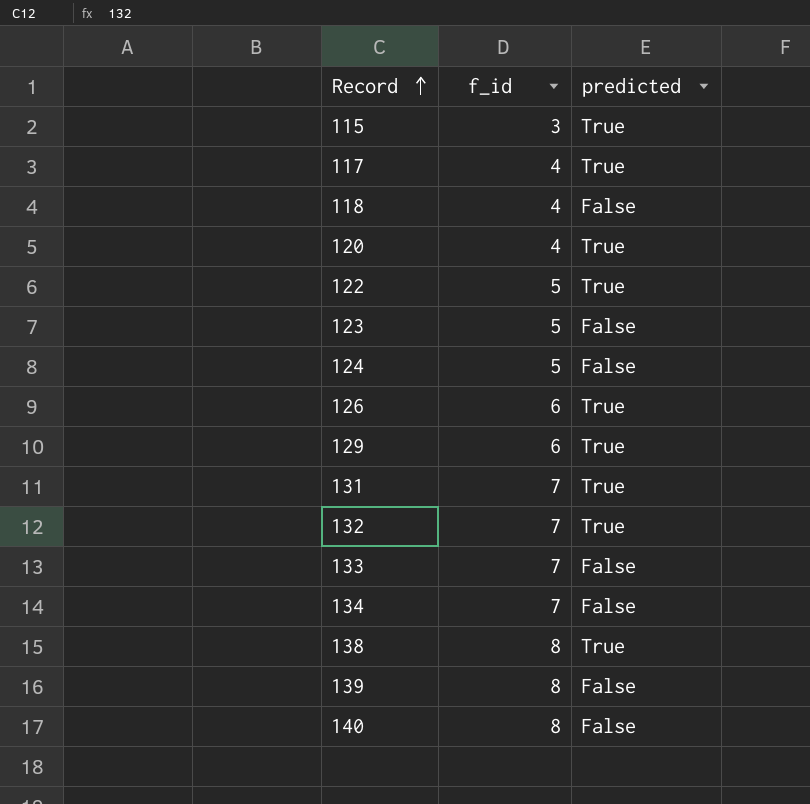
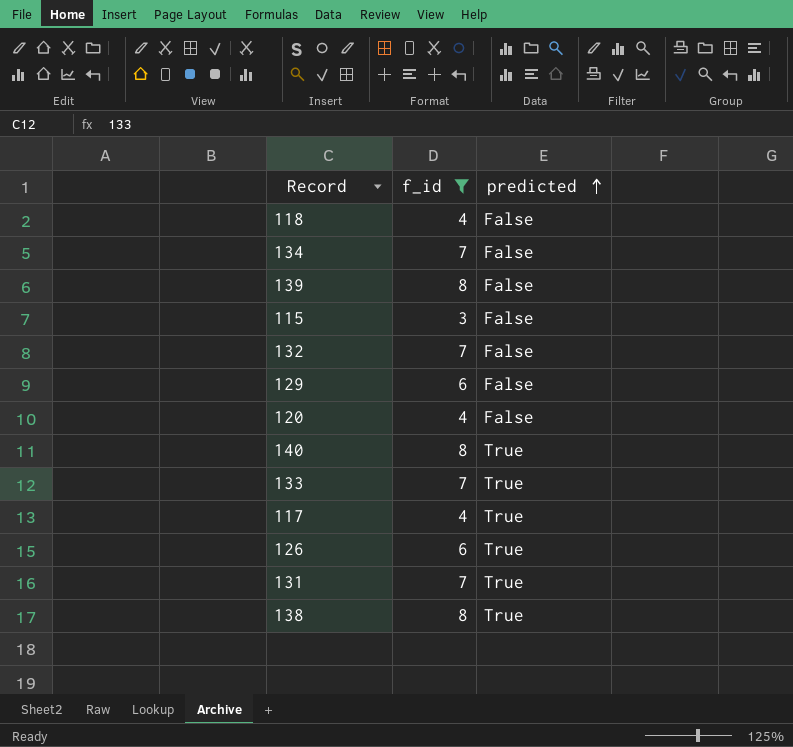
filter: none -> f_id != 5
row order: Record ascending -> predicted ascending
115 | predicted: True -> False
132 | predicted: True -> False
129 | predicted: True -> False
120 | predicted: True -> False
140 | predicted: False -> True
133 | predicted: False -> True

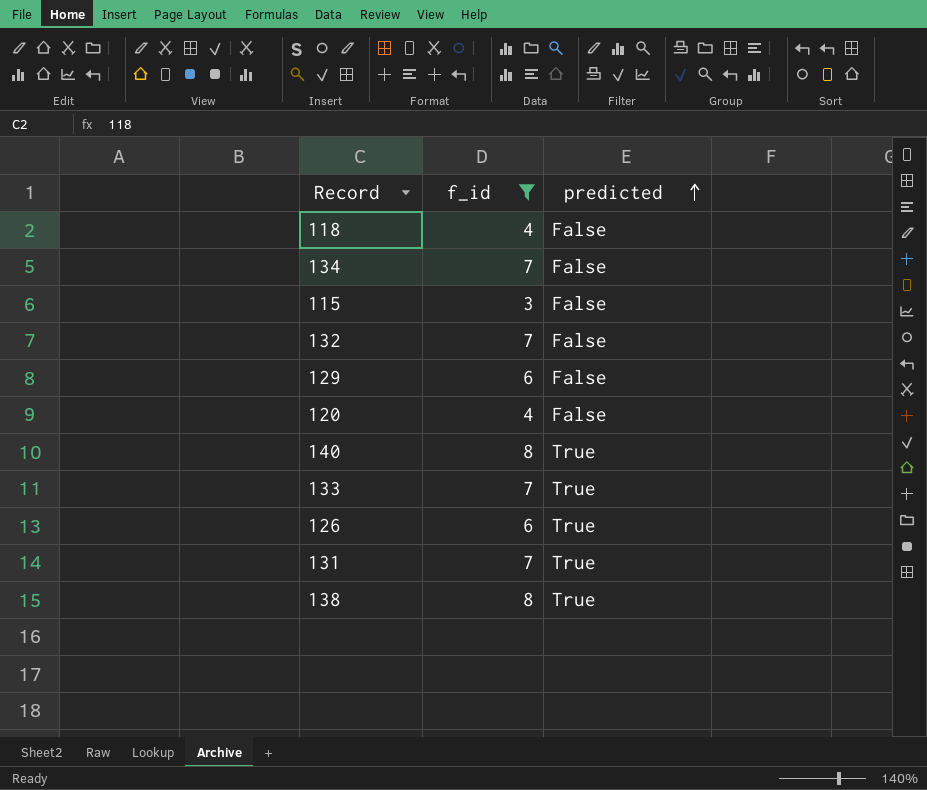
row 139: 8 | False -> none
row 117: 4 | True -> none

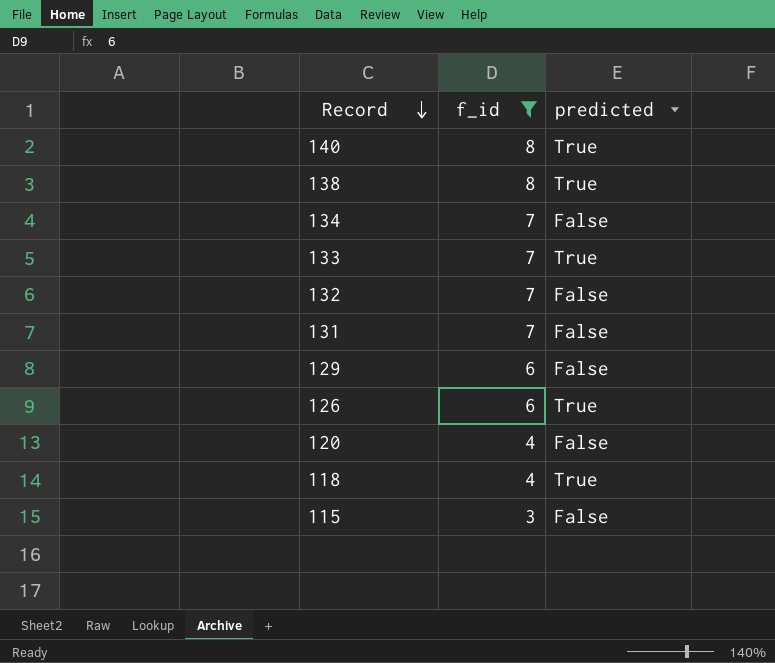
row order: predicted ascending -> Record descending
131 | predicted: True -> False
118 | predicted: False -> True

